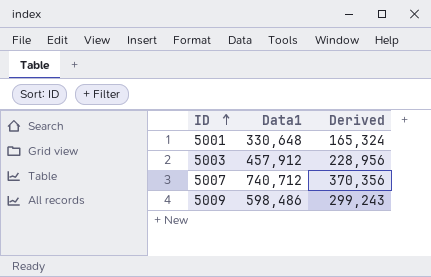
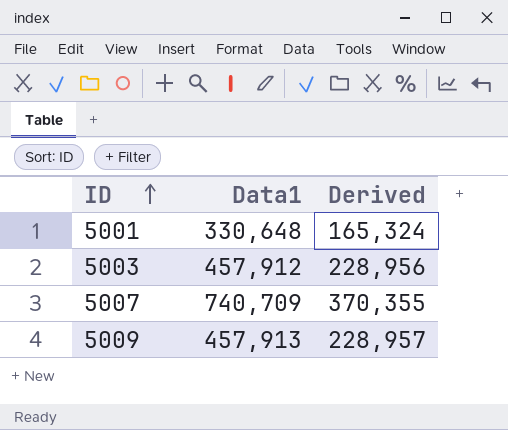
5007 | Data1: 740,712 -> 740,709
5007 | Derived: 370,356 -> 370,355
5009 | Data1: 598,486 -> 457,913
5009 | Derived: 299,243 -> 228,957

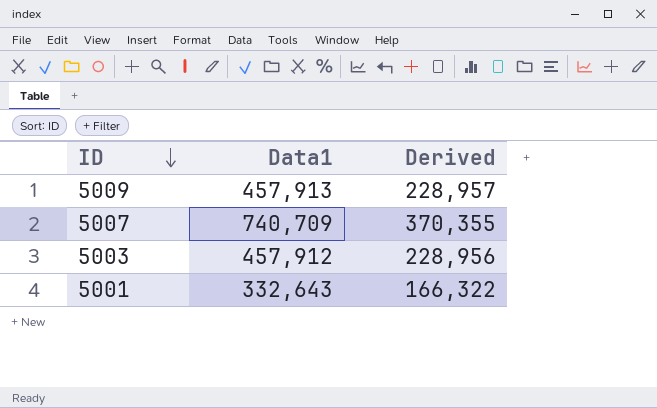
row order: ID ascending -> ID descending
5001 | Data1: 330,648 -> 332,643
5001 | Derived: 165,324 -> 166,322

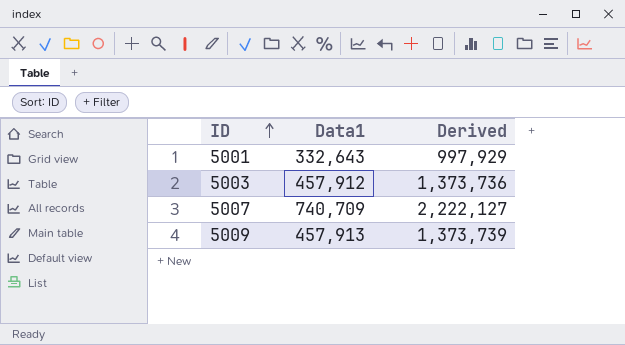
row order: ID descending -> ID ascending
column Derived | formula: [Data1] * 0.5 -> [Data1] * 3

